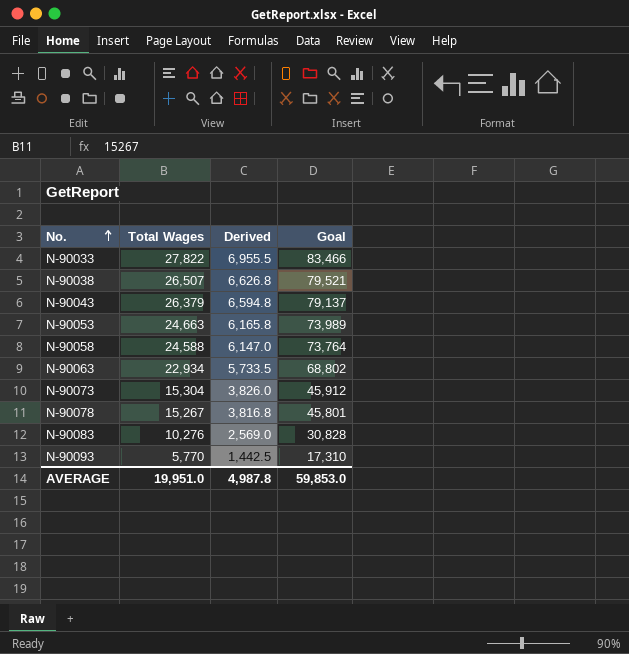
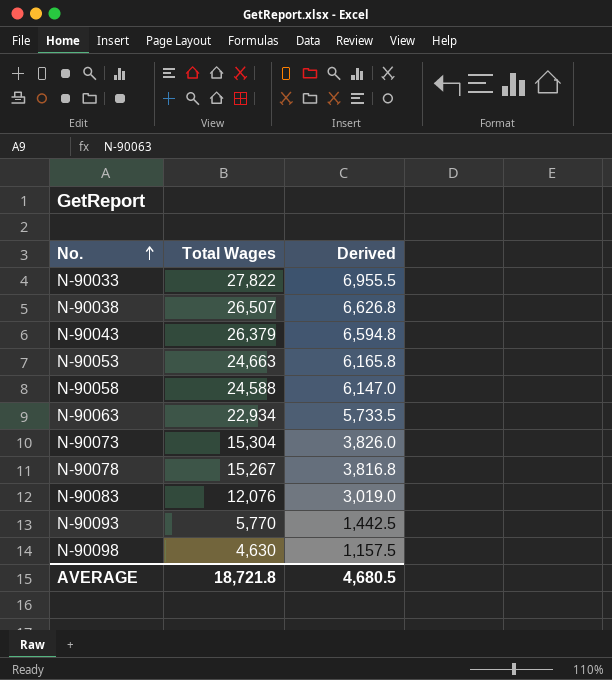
column Goal | formula: [Total Wages] * 3 -> none
N-90083 | Total Wages: 10,276 -> 12,076
N-90083 | Derived: 2,569.0 -> 3,019.0
row N-90098: none -> 4,630 | 1,157.5
AVERAGE | Total Wages: 19,951.0 -> 18,721.8
AVERAGE | Derived: 4,987.8 -> 4,680.5

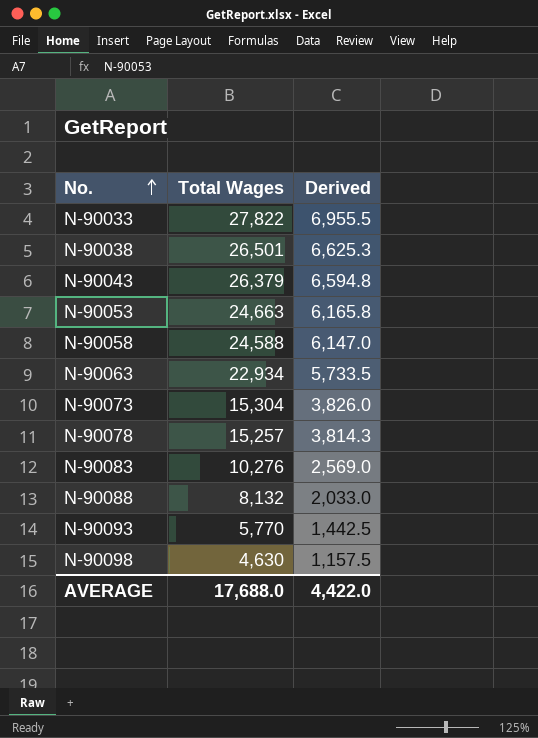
N-90038 | Total Wages: 26,507 -> 26,501
N-90038 | Derived: 6,626.8 -> 6,625.3
N-90078 | Total Wages: 15,267 -> 15,257
N-90078 | Derived: 3,816.8 -> 3,814.3
N-90083 | Total Wages: 12,076 -> 10,276
N-90083 | Derived: 3,019.0 -> 2,569.0
row N-90088: none -> 8,132 | 2,033.0
AVERAGE | Total Wages: 18,721.8 -> 17,688.0
AVERAGE | Derived: 4,680.5 -> 4,422.0

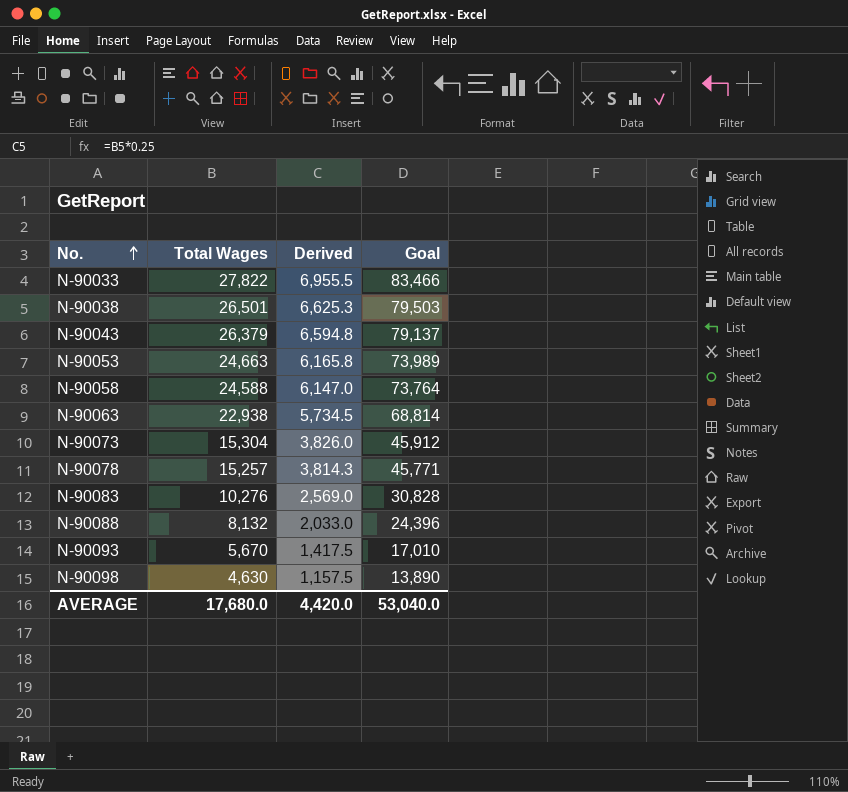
column Goal | formula: none -> [Total Wages] * 3
N-90063 | Total Wages: 22,934 -> 22,938
N-90063 | Derived: 5,733.5 -> 5,734.5
N-90093 | Total Wages: 5,770 -> 5,670
N-90093 | Derived: 1,442.5 -> 1,417.5
AVERAGE | Total Wages: 17,688.0 -> 17,680.0
AVERAGE | Derived: 4,422.0 -> 4,420.0

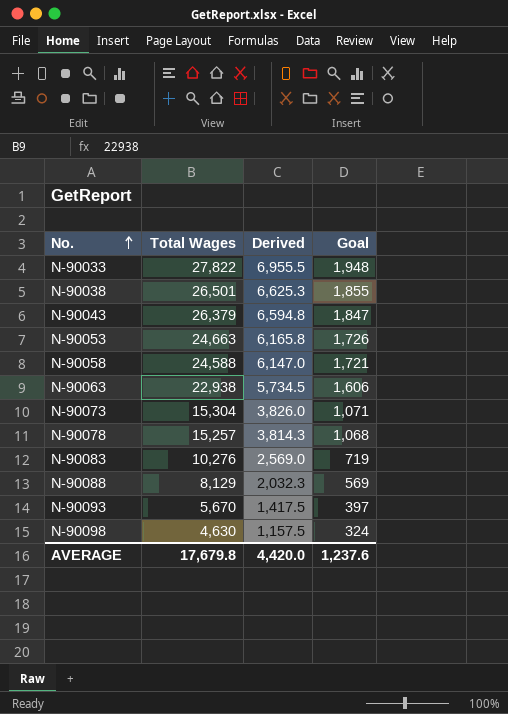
column Goal | formula: [Total Wages] * 3 -> [Total Wages] * 0.07
N-90088 | Total Wages: 8,132 -> 8,129
N-90088 | Derived: 2,033.0 -> 2,032.3
AVERAGE | Total Wages: 17,680.0 -> 17,679.8
AVERAGE | Goal: 53,040.0 -> 1,237.6

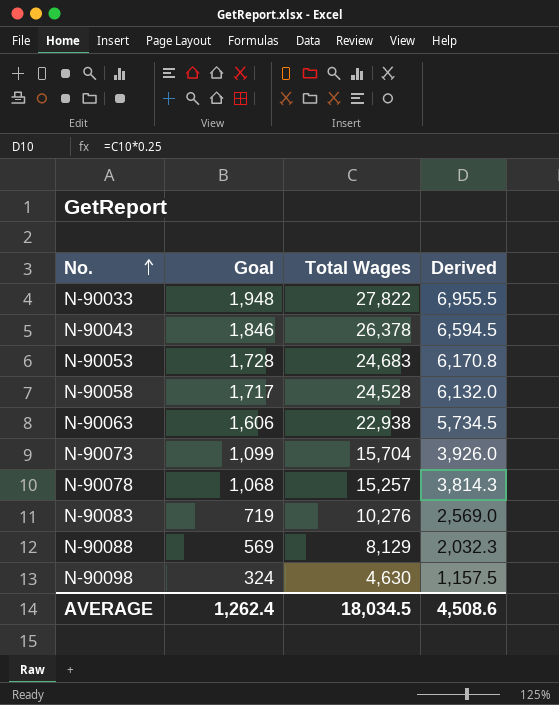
column Goal | position: 4 -> 2
row N-90038: 26,501 | 6,625.3 | 1,855 -> none
row N-90093: 5,670 | 1,417.5 | 397 -> none
N-90043 | Goal: 1,847 -> 1,846
N-90043 | Total Wages: 26,379 -> 26,378
N-90043 | Derived: 6,594.8 -> 6,594.5
N-90053 | Goal: 1,726 -> 1,728
N-90053 | Total Wages: 24,663 -> 24,683
N-90053 | Derived: 6,165.8 -> 6,170.8
N-90058 | Goal: 1,721 -> 1,717
N-90058 | Total Wages: 24,588 -> 24,528
N-90058 | Derived: 6,147.0 -> 6,132.0
N-90073 | Goal: 1,071 -> 1,099
N-90073 | Total Wages: 15,304 -> 15,704
N-90073 | Derived: 3,826.0 -> 3,926.0
AVERAGE | Goal: 1,237.6 -> 1,262.4
AVERAGE | Total Wages: 17,679.8 -> 18,034.5
AVERAGE | Derived: 4,420.0 -> 4,508.6

